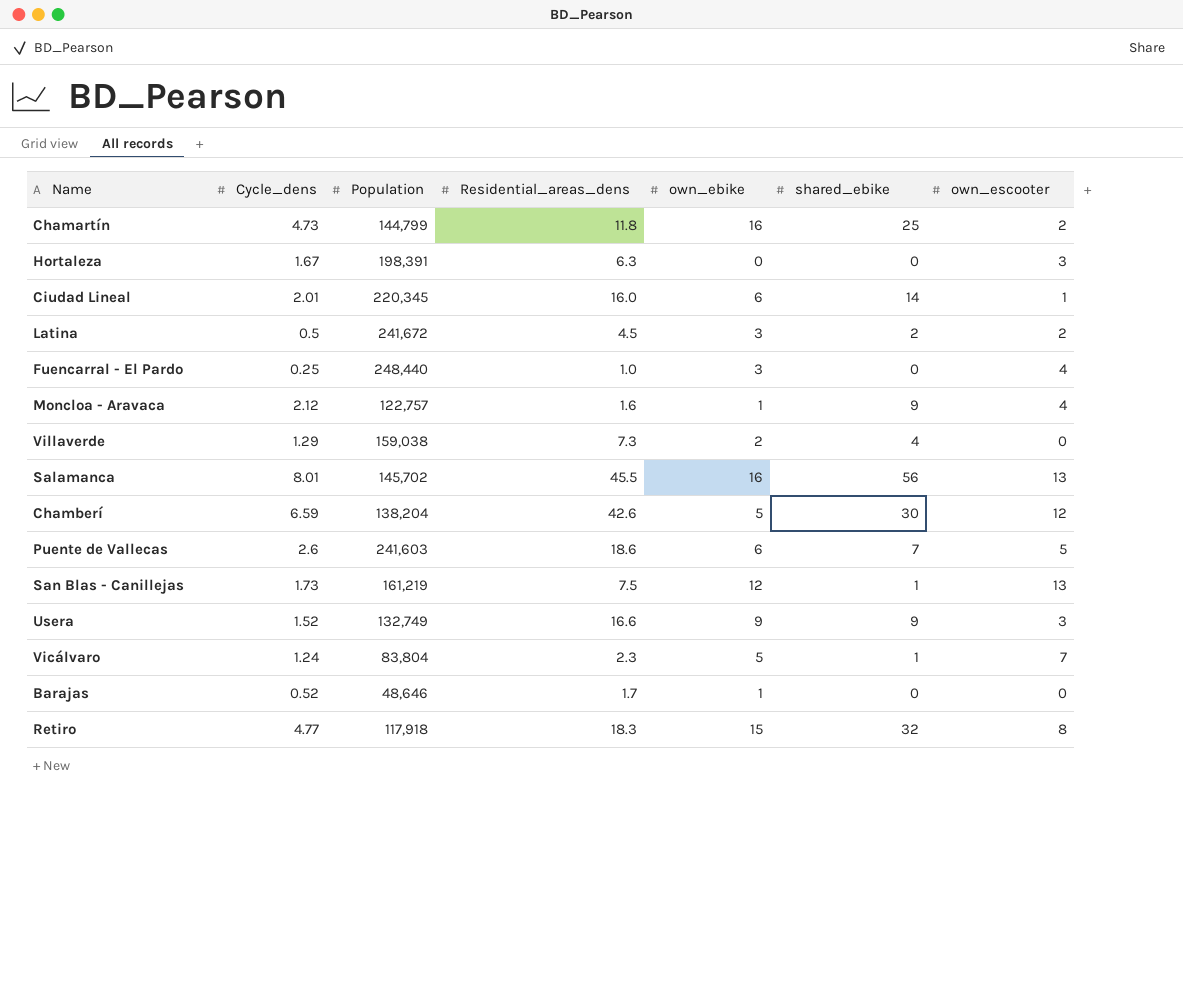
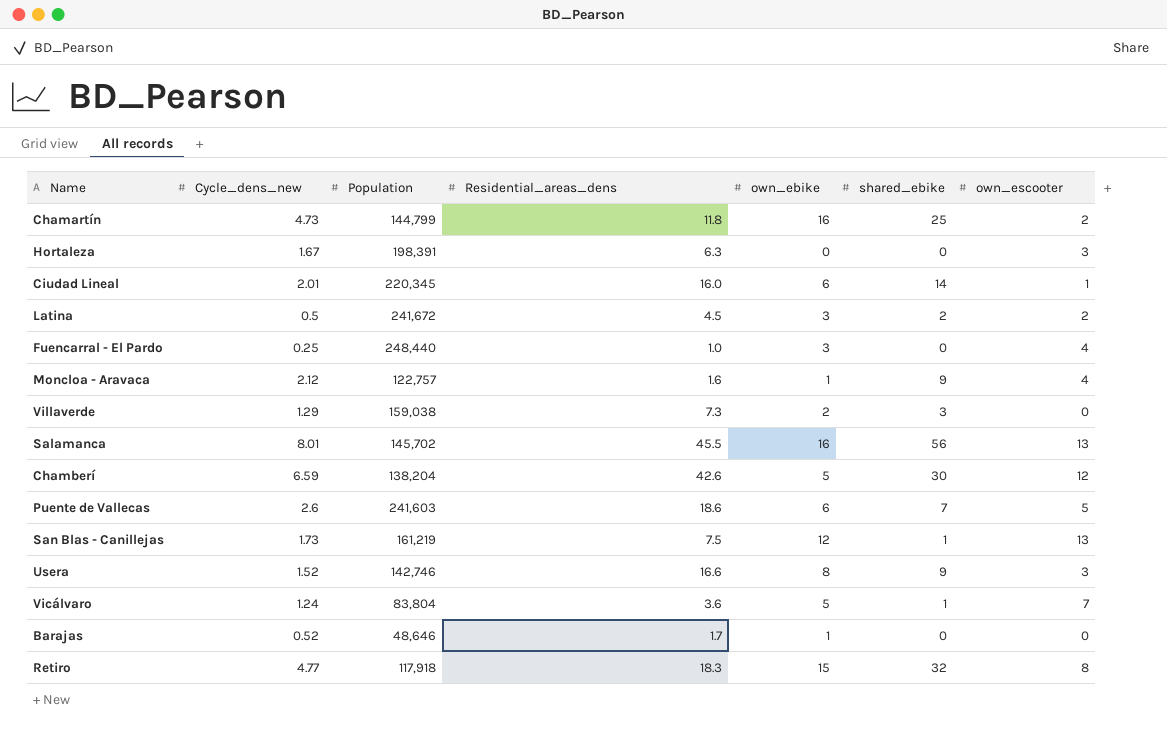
column name: Cycle_dens -> Cycle_dens_new
Villaverde | shared_ebike: 4 -> 3
Usera | Population: 132,749 -> 142,746
Usera | own_ebike: 9 -> 8
Vicálvaro | Residential_areas_dens: 2.3 -> 3.6

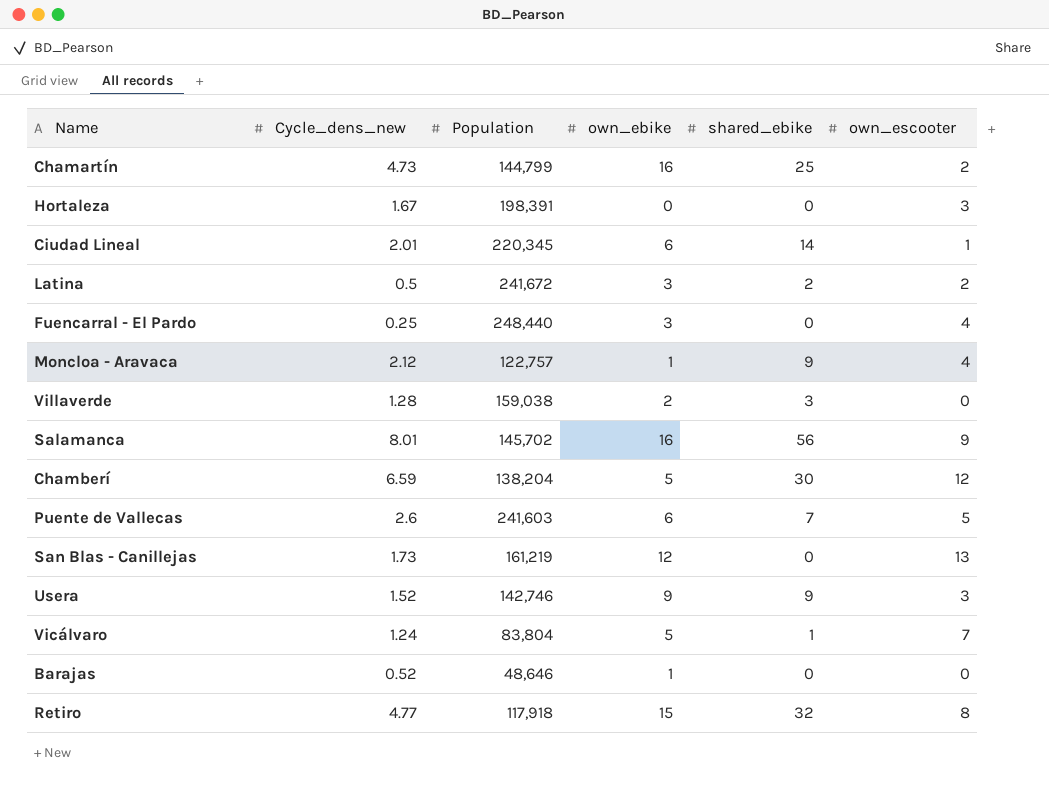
column Residential_areas_dens | position: 4 -> none
Villaverde | Cycle_dens_new: 1.29 -> 1.28
Salamanca | own_escooter: 13 -> 9
San Blas - Canillejas | shared_ebike: 1 -> 0
Usera | own_ebike: 8 -> 9

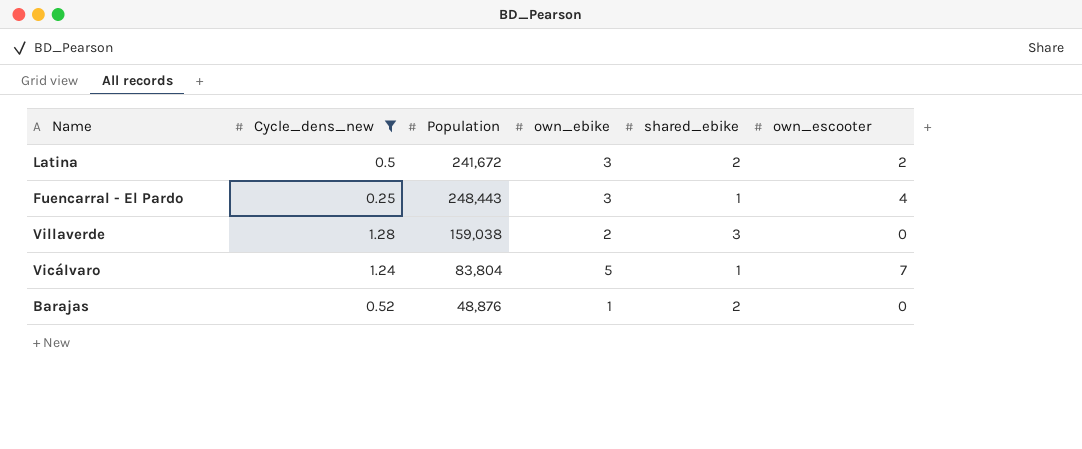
filter: none -> Cycle_dens_new <= 1.28
Fuencarral - El Pardo | Population: 248,440 -> 248,443
Fuencarral - El Pardo | shared_ebike: 0 -> 1
Barajas | Population: 48,646 -> 48,876
Barajas | shared_ebike: 0 -> 2

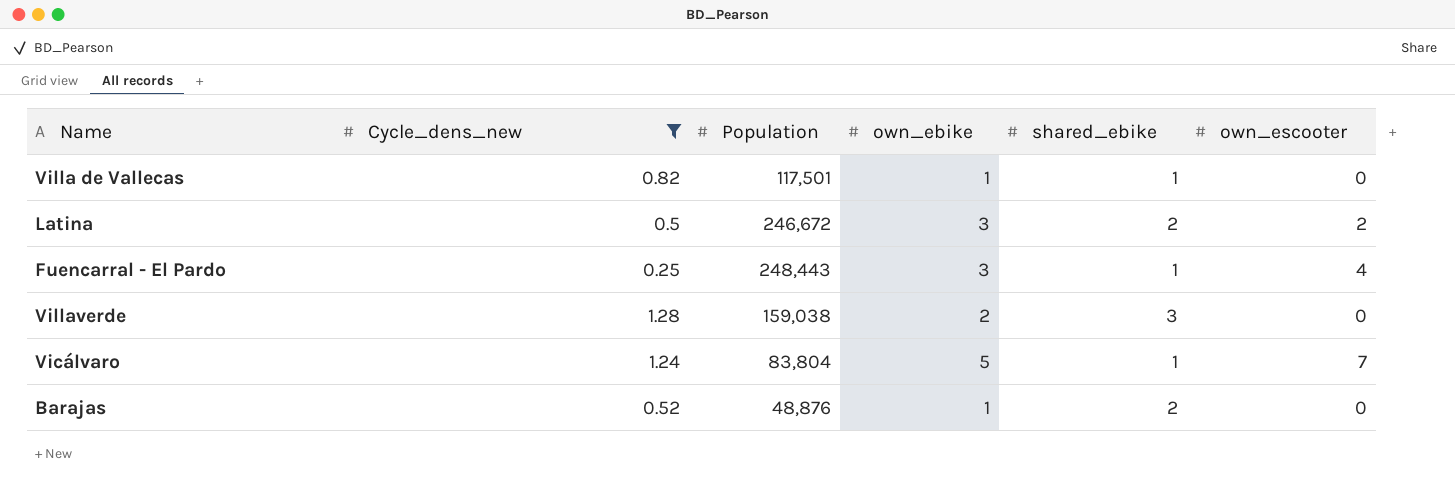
row Villa de Vallecas: none -> 0.82 | 117,501 | 1 | 1 | 0
Latina | Population: 241,672 -> 246,672

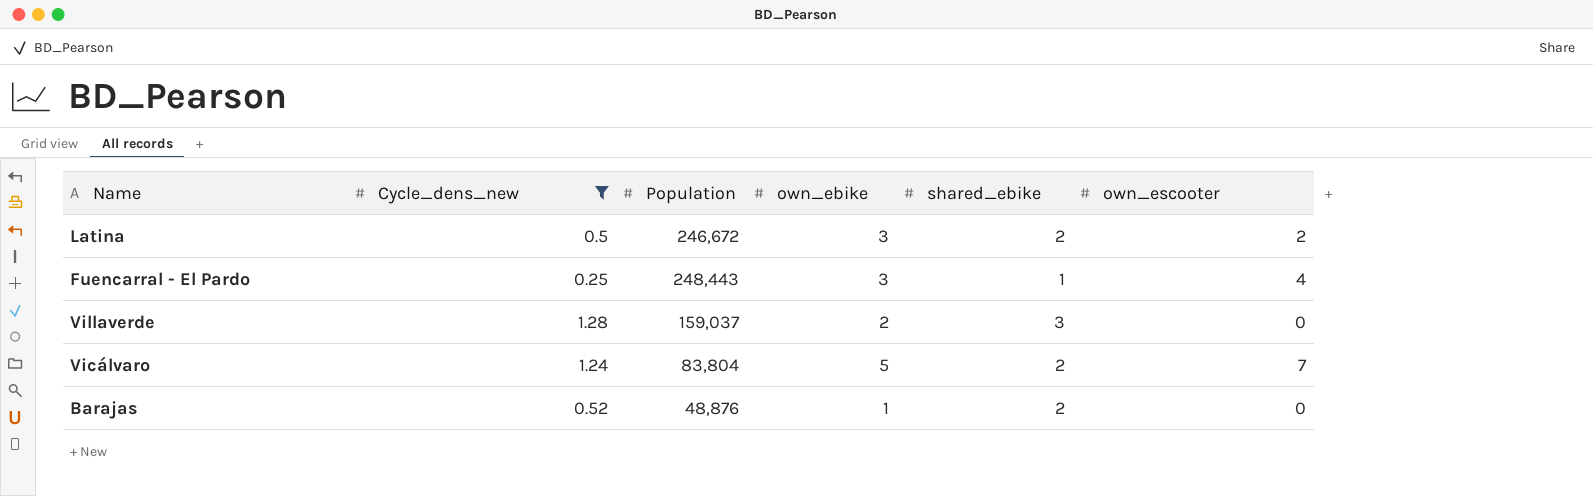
row Villa de Vallecas: 0.82 | 117,501 | 1 | 1 | 0 -> none
Villaverde | Population: 159,038 -> 159,037
Vicálvaro | shared_ebike: 1 -> 2

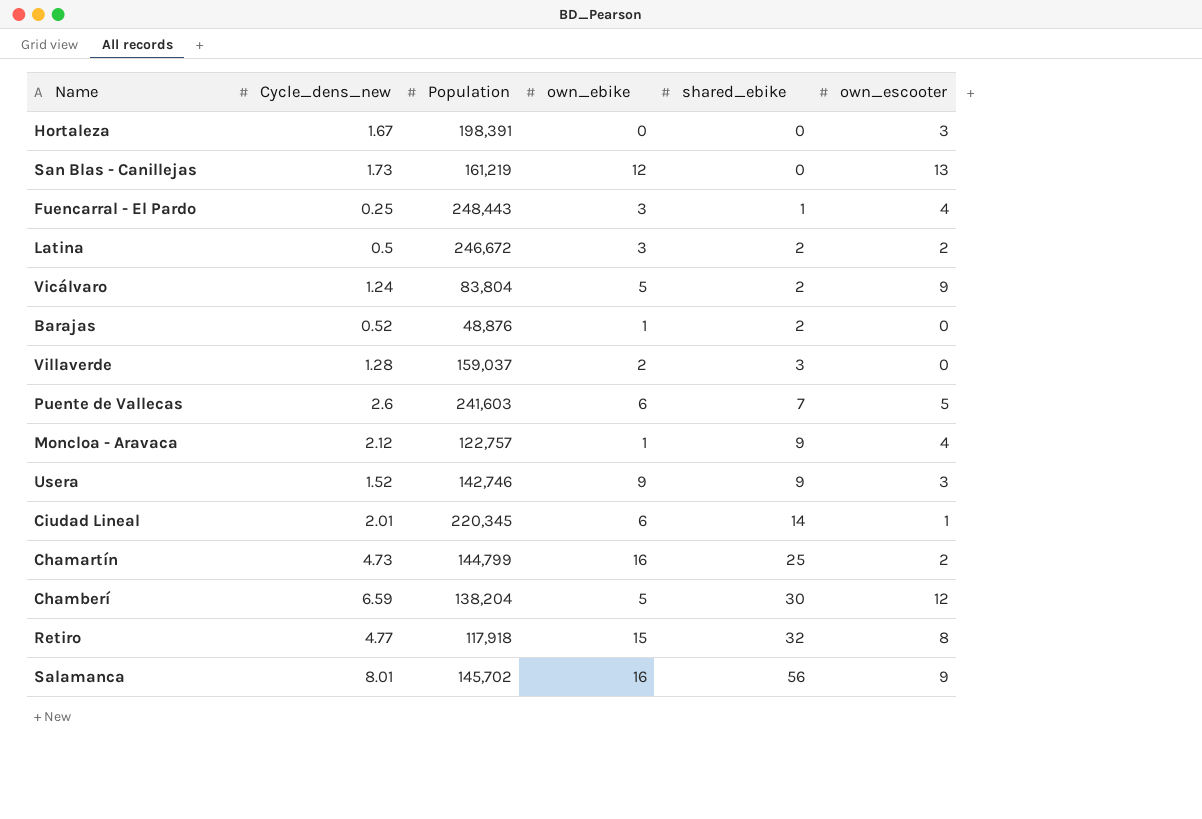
filter: Cycle_dens_new <= 1.28 -> none
row order: none -> shared_ebike ascending
Vicálvaro | own_escooter: 7 -> 9

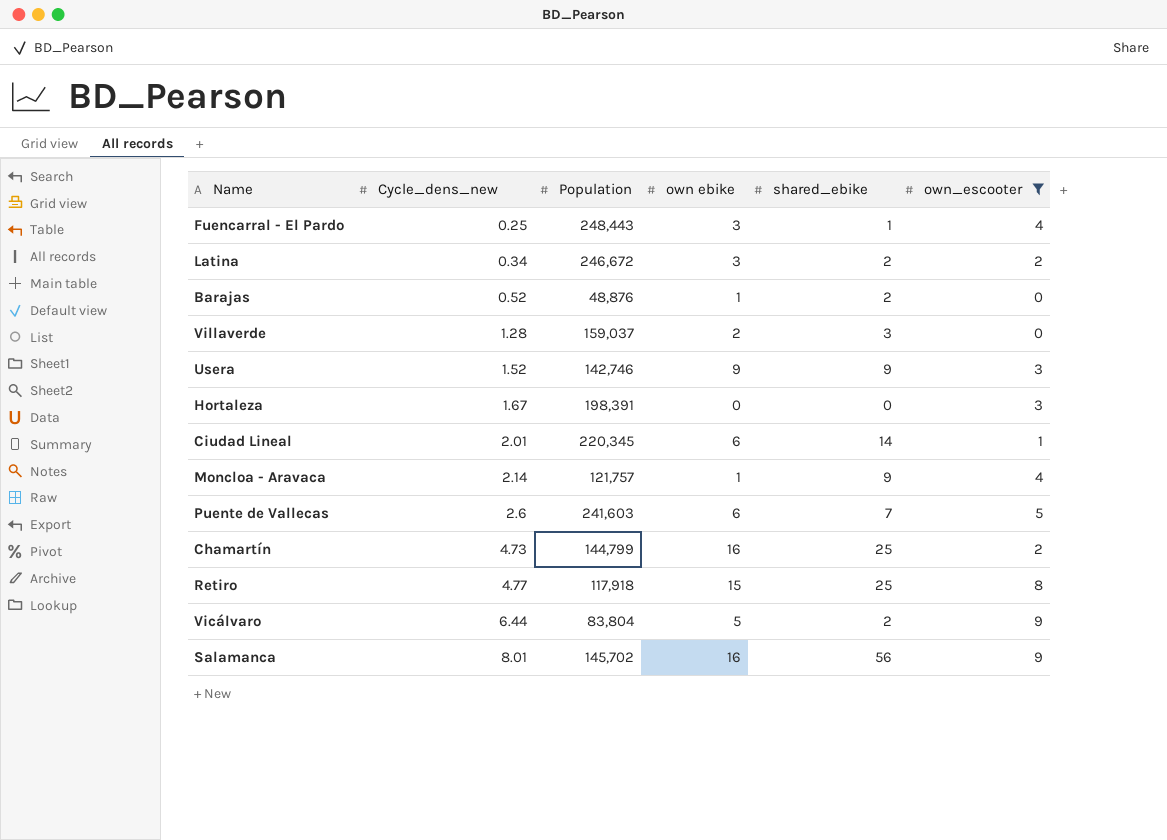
filter: none -> own_escooter <= 9
row order: shared_ebike ascending -> Cycle_dens_new ascending
column name: own_ebike -> own ebike
Latina | Cycle_dens_new: 0.5 -> 0.34
Moncloa - Aravaca | Cycle_dens_new: 2.12 -> 2.14
Moncloa - Aravaca | Population: 122,757 -> 121,757
Retiro | shared_ebike: 32 -> 25
Vicálvaro | Cycle_dens_new: 1.24 -> 6.44

